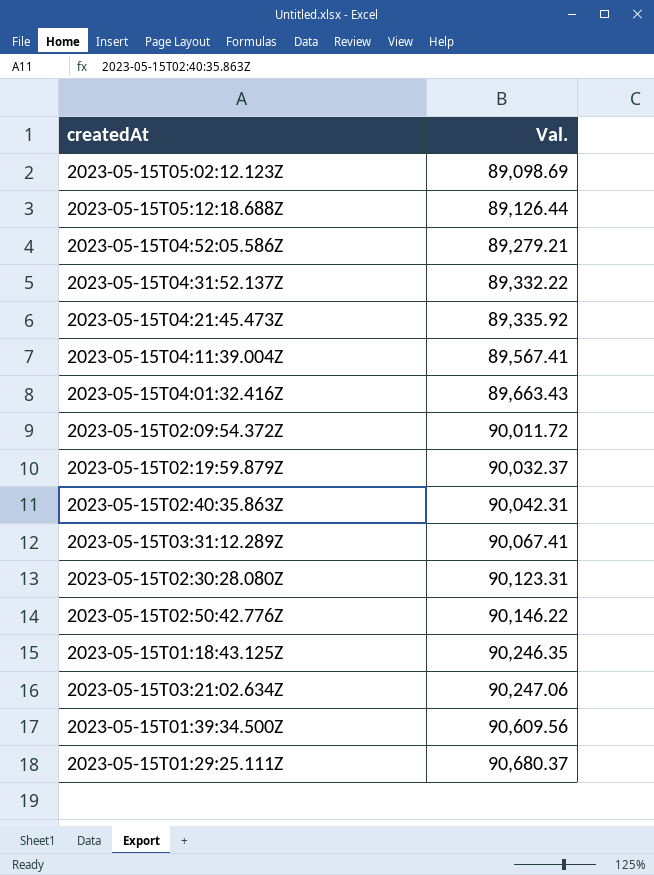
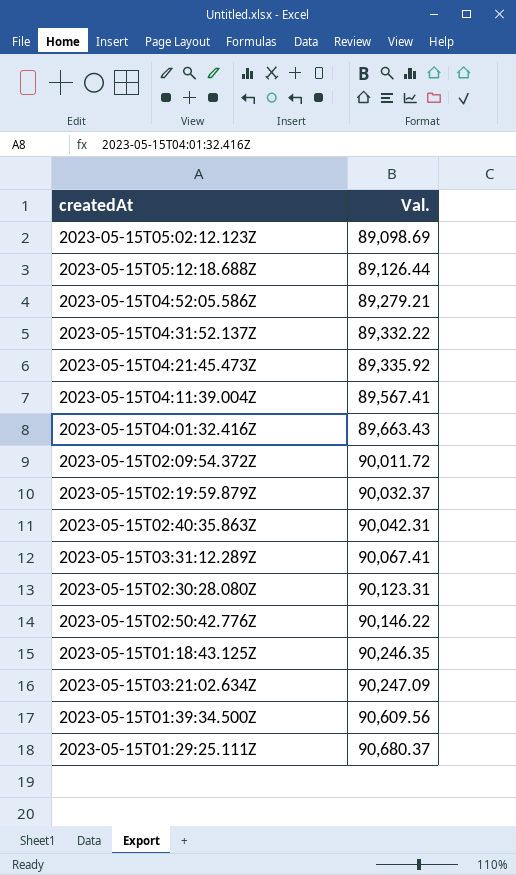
2023-05-15T03:21:02.634Z | Val.: 90,247.06 -> 90,247.09

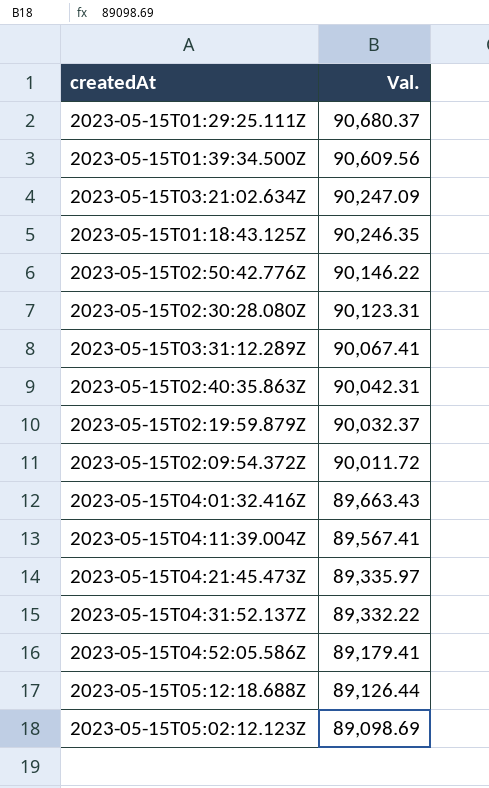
row order: Val. ascending -> Val. descending
2023-05-15T04:21:45.473Z | Val.: 89,335.92 -> 89,335.97
2023-05-15T04:52:05.586Z | Val.: 89,279.21 -> 89,179.41

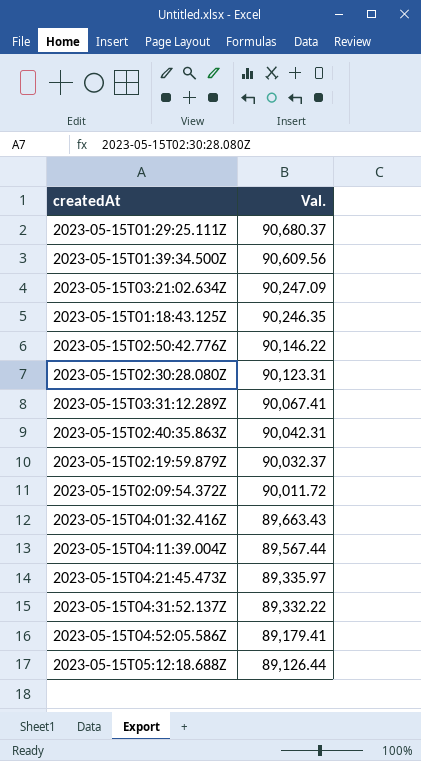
row 2023-05-15T05:02:12.123Z: 89,098.69 -> none
2023-05-15T04:11:39.004Z | Val.: 89,567.41 -> 89,567.44

